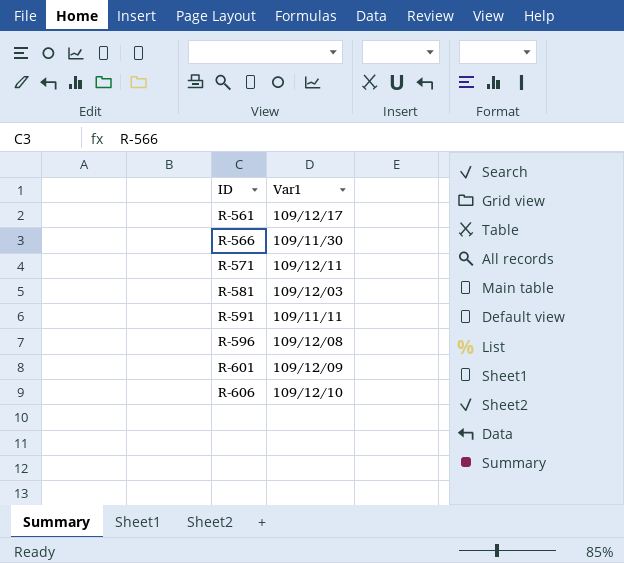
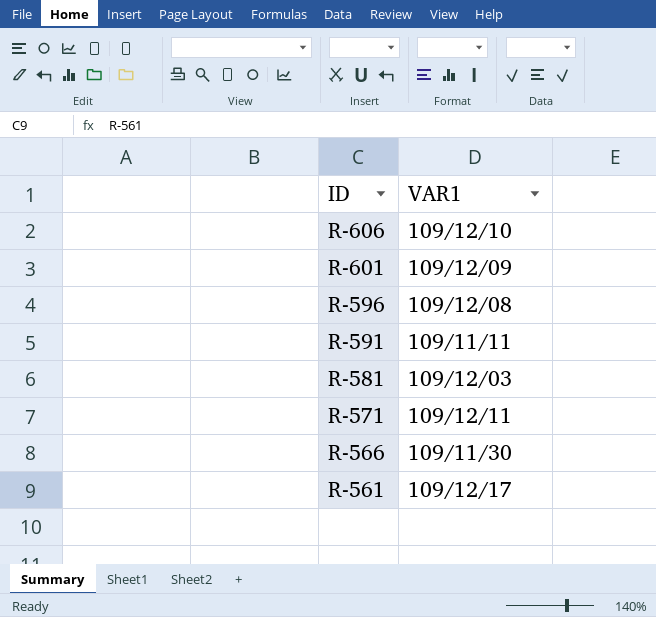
row order: ID ascending -> ID descending
column name: Var1 -> VAR1

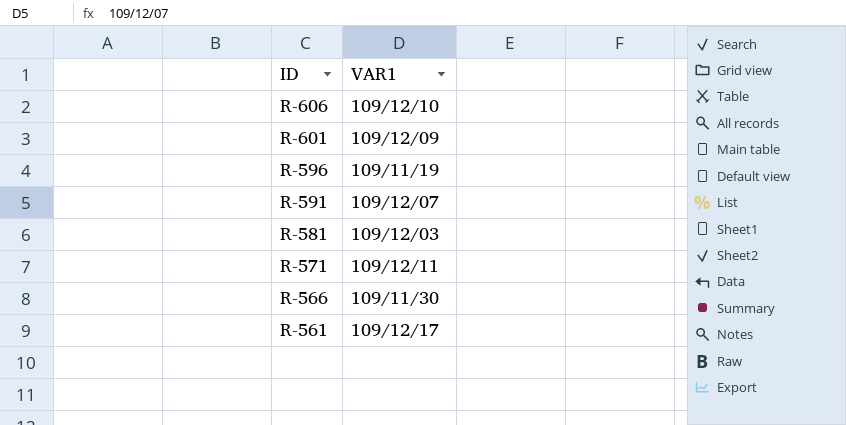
R-596 | VAR1: 109/12/08 -> 109/11/19
R-591 | VAR1: 109/11/11 -> 109/12/07

